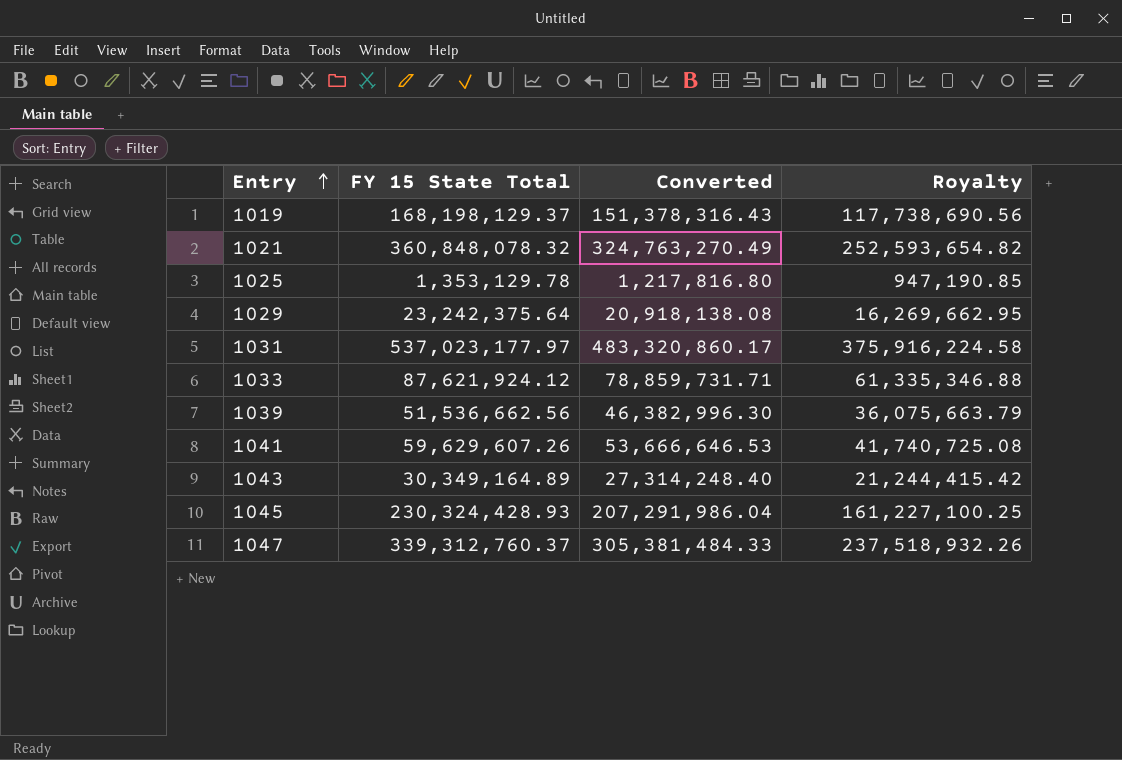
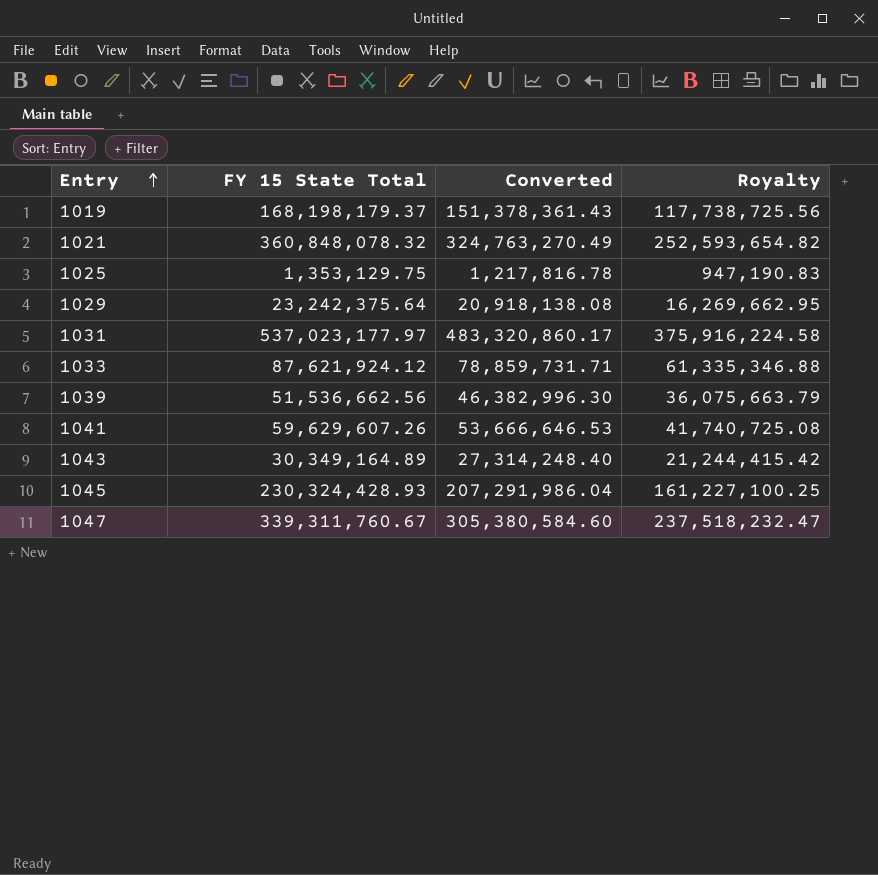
1019 | FY 15 State Total: 168,198,129.37 -> 168,198,179.37
1019 | Converted: 151,378,316.43 -> 151,378,361.43
1019 | Royalty: 117,738,690.56 -> 117,738,725.56
1025 | FY 15 State Total: 1,353,129.78 -> 1,353,129.75
1025 | Converted: 1,217,816.80 -> 1,217,816.78
1025 | Royalty: 947,190.85 -> 947,190.83
1047 | FY 15 State Total: 339,312,760.37 -> 339,311,760.67
1047 | Converted: 305,381,484.33 -> 305,380,584.60
1047 | Royalty: 237,518,932.26 -> 237,518,232.47

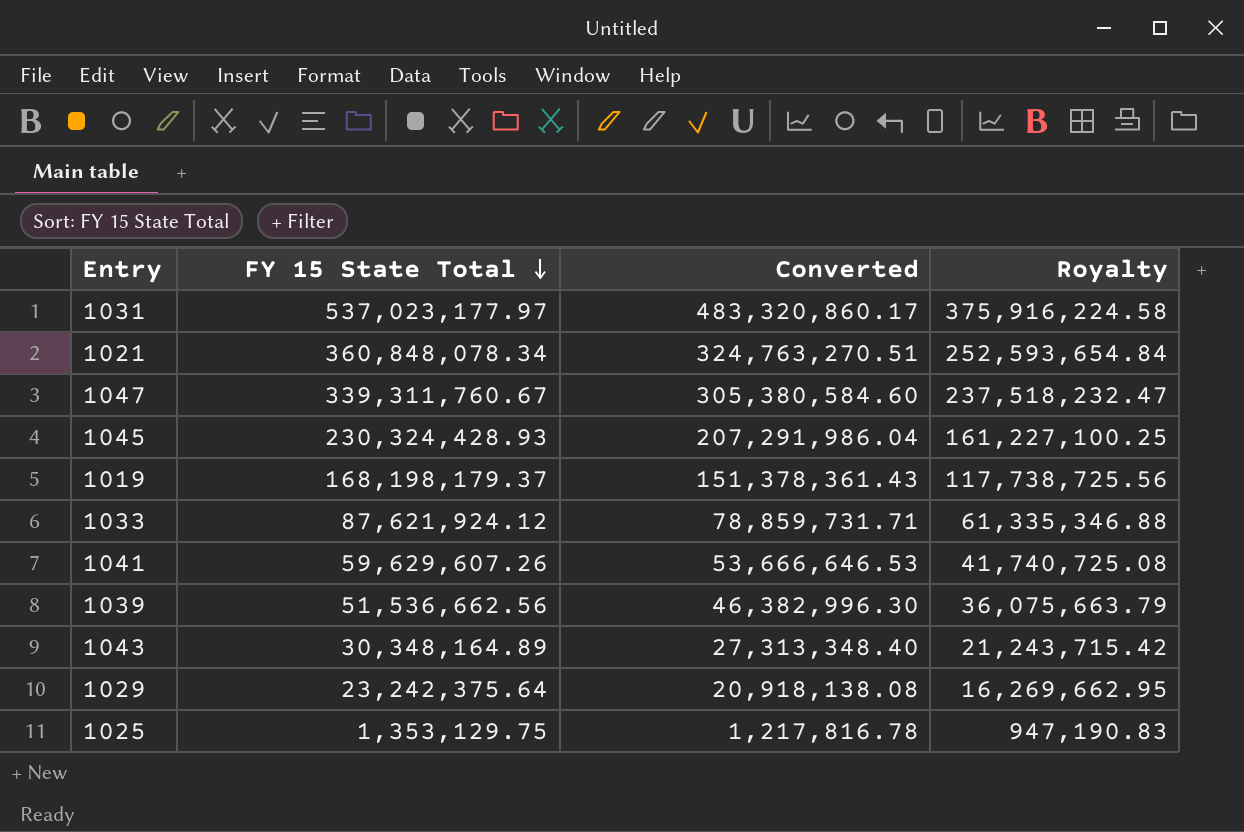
row order: Entry ascending -> FY 15 State Total descending
1021 | FY 15 State Total: 360,848,078.32 -> 360,848,078.34
1021 | Converted: 324,763,270.49 -> 324,763,270.51
1021 | Royalty: 252,593,654.82 -> 252,593,654.84
1043 | FY 15 State Total: 30,349,164.89 -> 30,348,164.89
1043 | Converted: 27,314,248.40 -> 27,313,348.40
1043 | Royalty: 21,244,415.42 -> 21,243,715.42

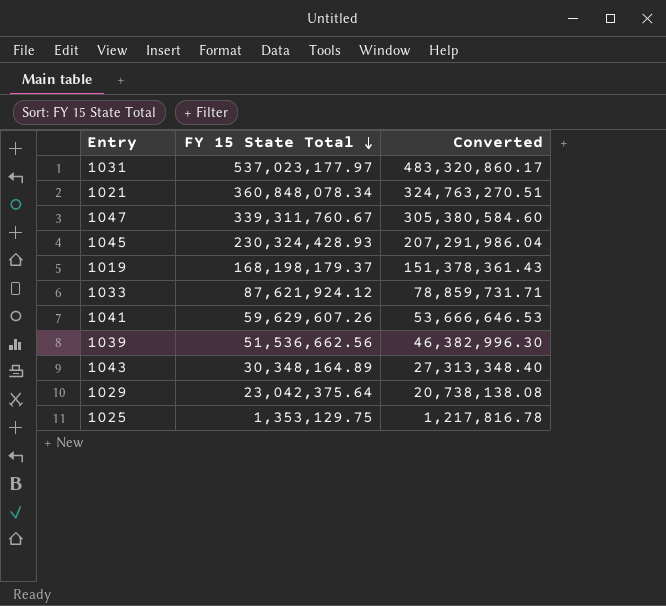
column Royalty | formula: [FY 15 State Total] * 0.7 -> none
1029 | FY 15 State Total: 23,242,375.64 -> 23,042,375.64
1029 | Converted: 20,918,138.08 -> 20,738,138.08

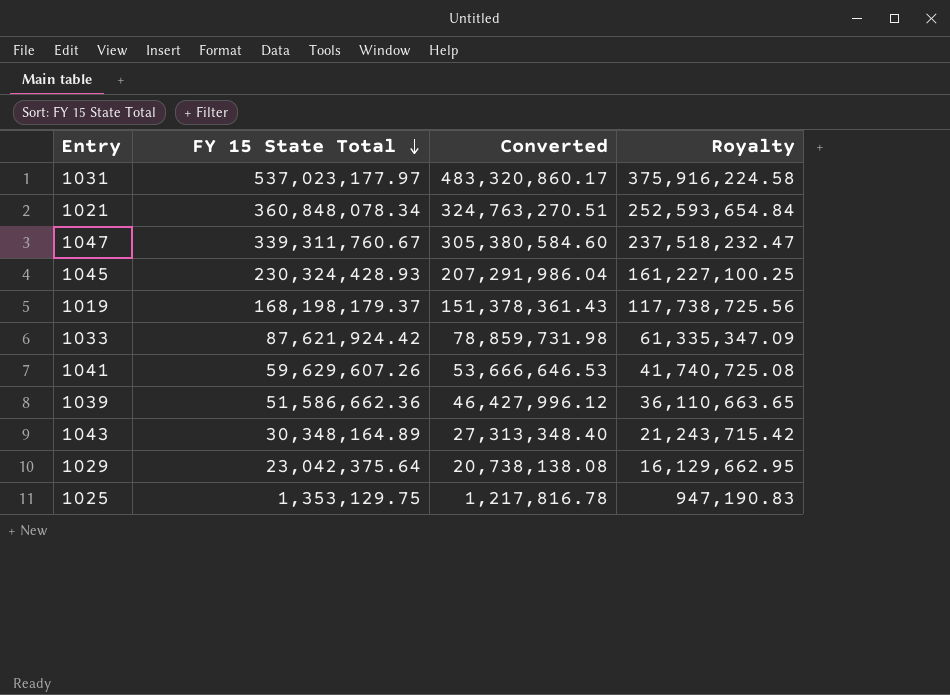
column Royalty | formula: none -> [FY 15 State Total] * 0.7
1033 | FY 15 State Total: 87,621,924.12 -> 87,621,924.42
1033 | Converted: 78,859,731.71 -> 78,859,731.98
1039 | FY 15 State Total: 51,536,662.56 -> 51,586,662.36
1039 | Converted: 46,382,996.30 -> 46,427,996.12

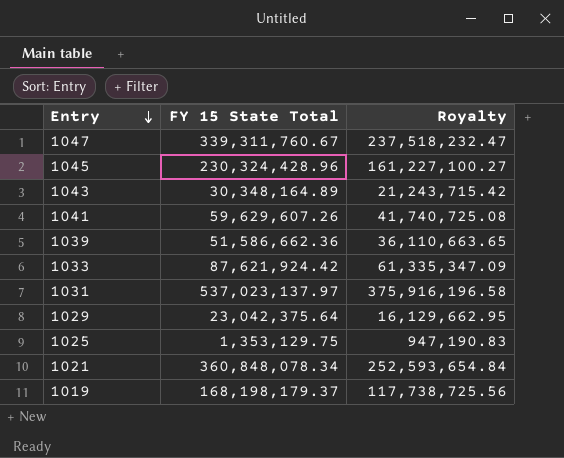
row order: FY 15 State Total descending -> Entry descending
column Converted | formula: [FY 15 State Total] * 0.9 -> none
1045 | FY 15 State Total: 230,324,428.93 -> 230,324,428.96
1045 | Royalty: 161,227,100.25 -> 161,227,100.27
1031 | FY 15 State Total: 537,023,177.97 -> 537,023,137.97
1031 | Royalty: 375,916,224.58 -> 375,916,196.58

